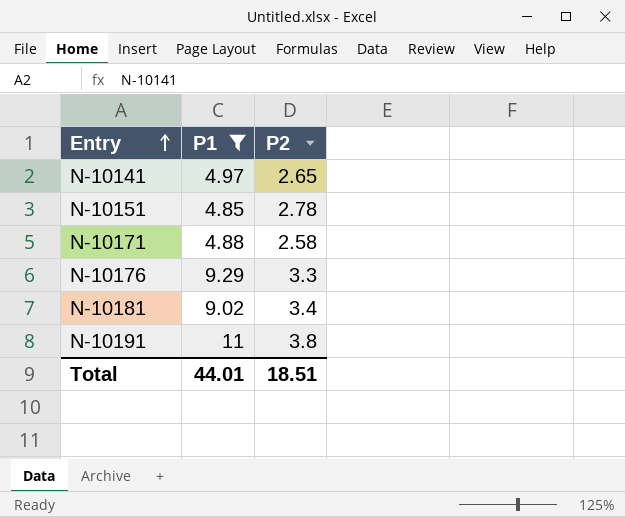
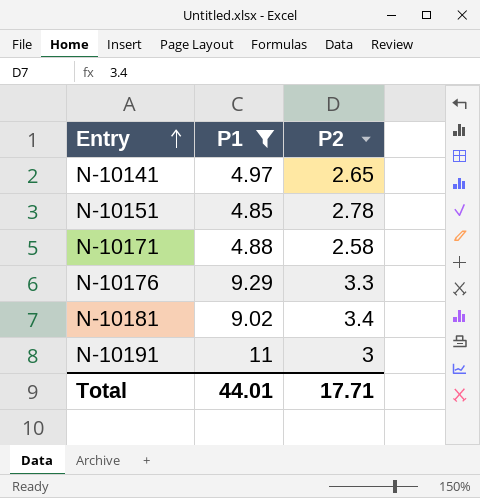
N-10191 | P2: 3.8 -> 3
Total | P2: 18.51 -> 17.71

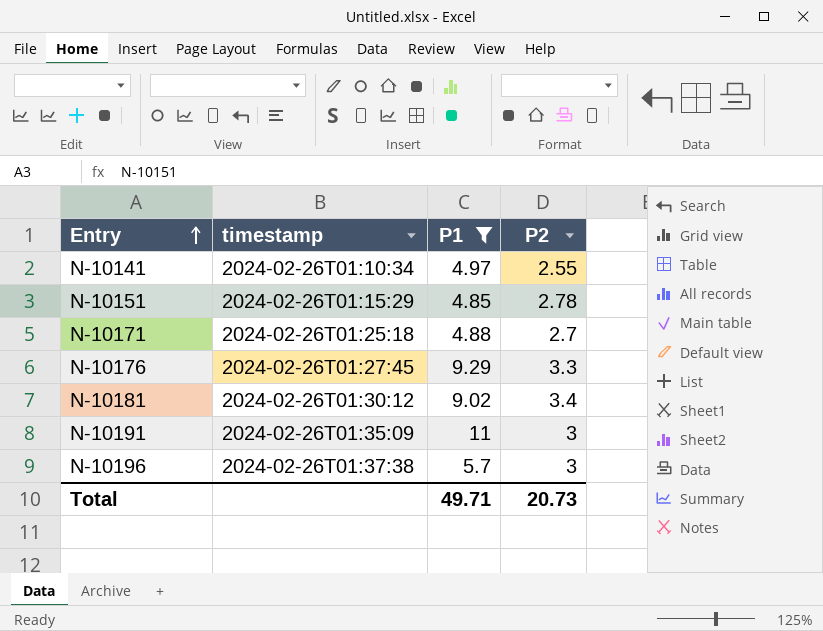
column timestamp | position: none -> 2
N-10141 | P2: 2.65 -> 2.55
N-10171 | P2: 2.58 -> 2.7
row N-10196: none -> 2024-02-26T01:37:38 | 5.7 | 3
Total | P1: 44.01 -> 49.71
Total | P2: 17.71 -> 20.73

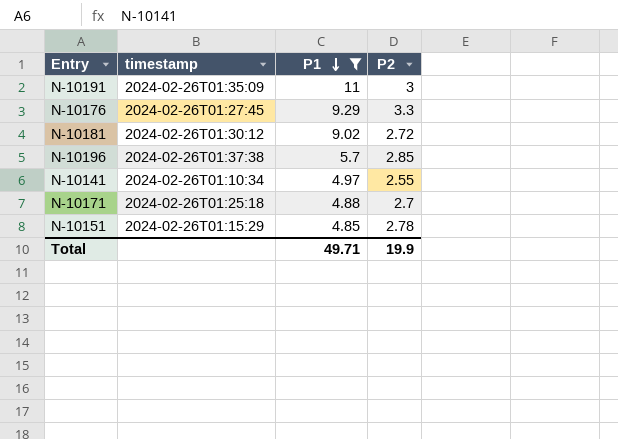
row order: Entry ascending -> P1 descending
N-10181 | P2: 3.4 -> 2.72
N-10196 | P2: 3 -> 2.85
Total | P2: 20.73 -> 19.9

